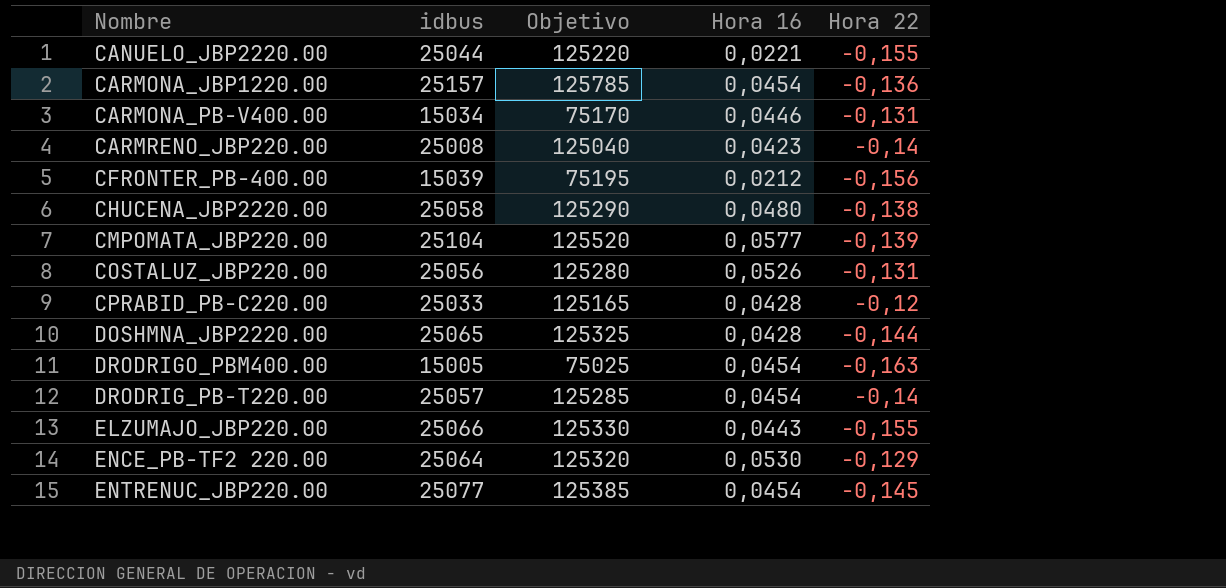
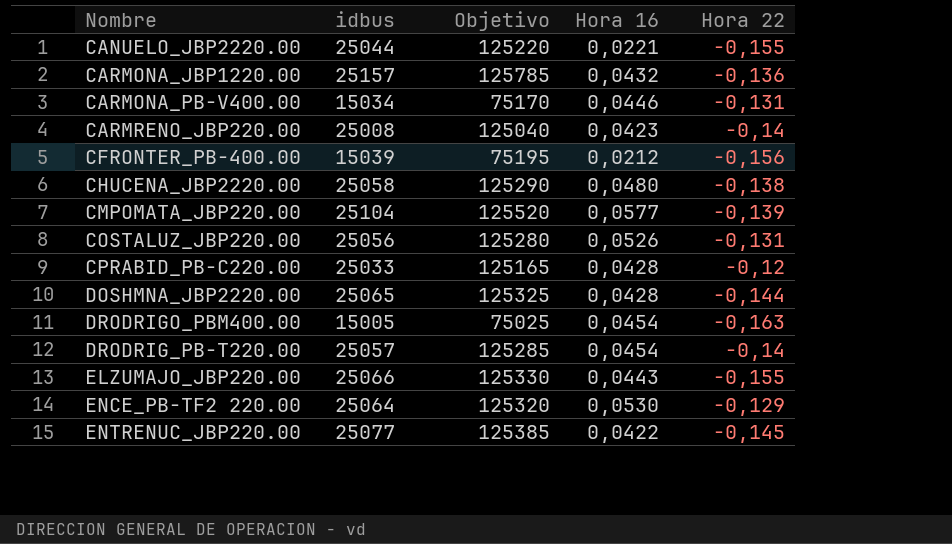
CARMONA_JBP1220.00 | Hora 16: 0,0454 -> 0,0432
ENTRENUC_JBP220.00 | Hora 16: 0,0454 -> 0,0422

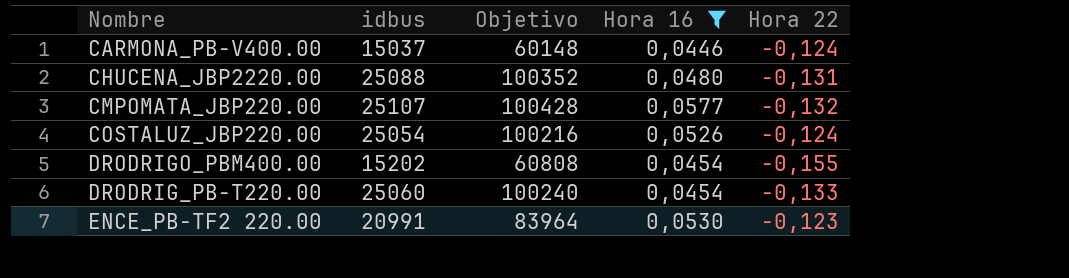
filter: none -> Hora 16 >= 0,0446
column Objetivo | formula: [idbus] * 5 -> [idbus] * 4
CARMONA_PB-V400.00 | idbus: 15034 -> 15037
CARMONA_PB-V400.00 | Hora 22: -0,131 -> -0,124
CHUCENA_JBP2220.00 | idbus: 25058 -> 25088
CHUCENA_JBP2220.00 | Hora 22: -0,138 -> -0,131
CMPOMATA_JBP220.00 | idbus: 25104 -> 25107
CMPOMATA_JBP220.00 | Hora 22: -0,139 -> -0,132
COSTALUZ_JBP220.00 | idbus: 25056 -> 25054
COSTALUZ_JBP220.00 | Hora 22: -0,131 -> -0,124
DRODRIGO_PBM400.00 | idbus: 15005 -> 15202
DRODRIGO_PBM400.00 | Hora 22: -0,163 -> -0,155
DRODRIG_PB-T220.00 | idbus: 25057 -> 25060
DRODRIG_PB-T220.00 | Hora 22: -0,14 -> -0,133
ENCE_PB-TF2 220.00 | idbus: 25064 -> 20991
ENCE_PB-TF2 220.00 | Hora 22: -0,129 -> -0,123

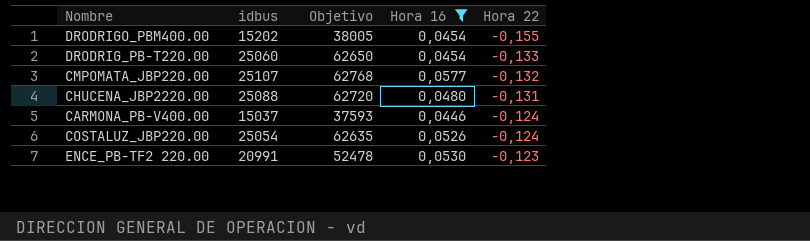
row order: none -> Hora 22 ascending
column Objetivo | formula: [idbus] * 4 -> [idbus] * 2,5

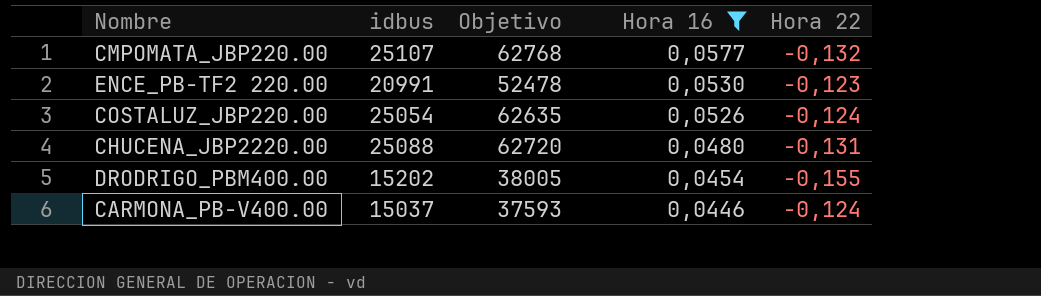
row order: Hora 22 ascending -> Hora 16 descending
row DRODRIG_PB-T220.00: 25060 | 62650 | 0,0454 | -0,133 -> none

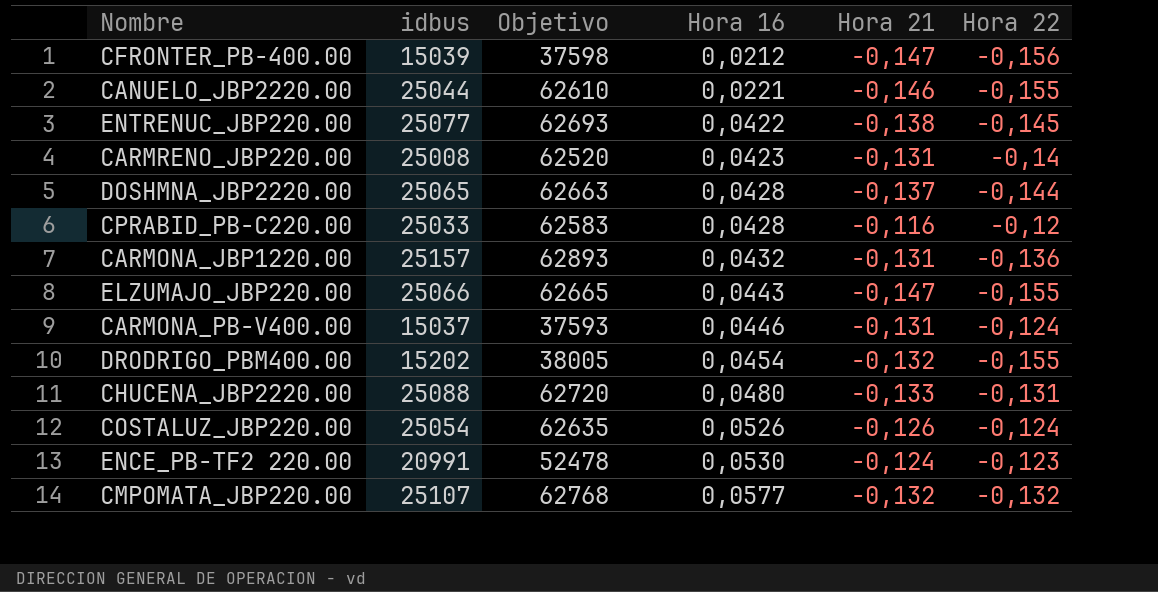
filter: Hora 16 >= 0,0446 -> none
row order: Hora 16 descending -> Hora 16 ascending
column Hora 21 | position: none -> 5

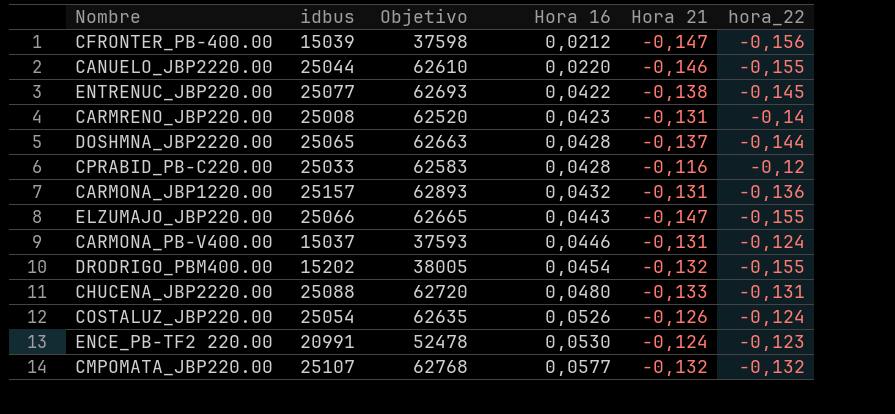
column name: Hora 22 -> hora_22
CANUELO_JBP2220.00 | Hora 16: 0,0221 -> 0,0220

